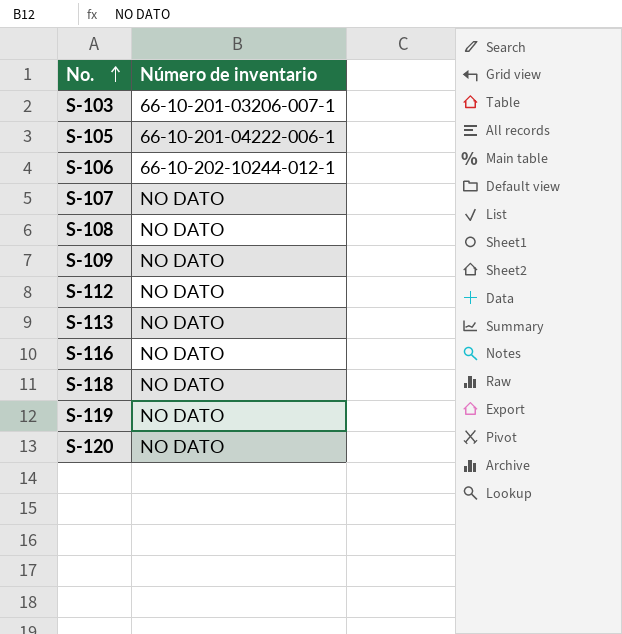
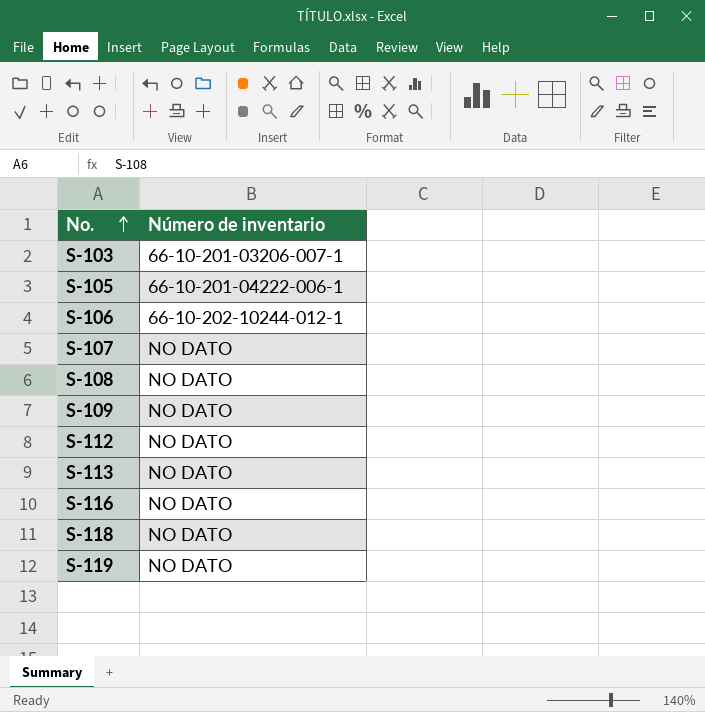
row S-120: NO DATO -> none

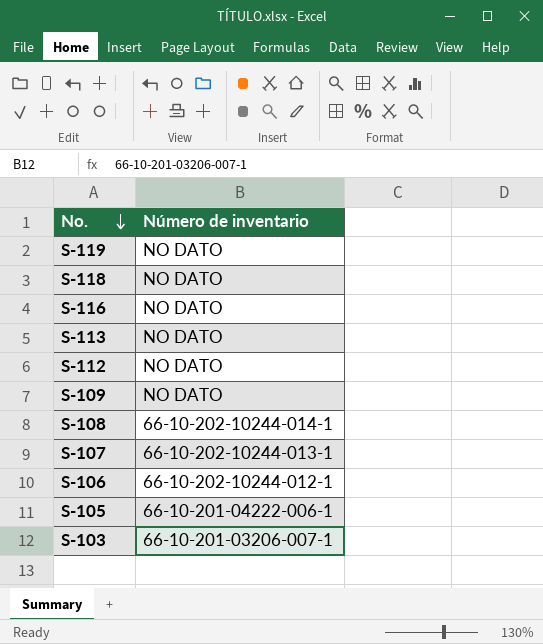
row order: No. ascending -> No. descending
S-108 | Número de inventario: NO DATO -> 66-10-202-10244-014-1
S-107 | Número de inventario: NO DATO -> 66-10-202-10244-013-1

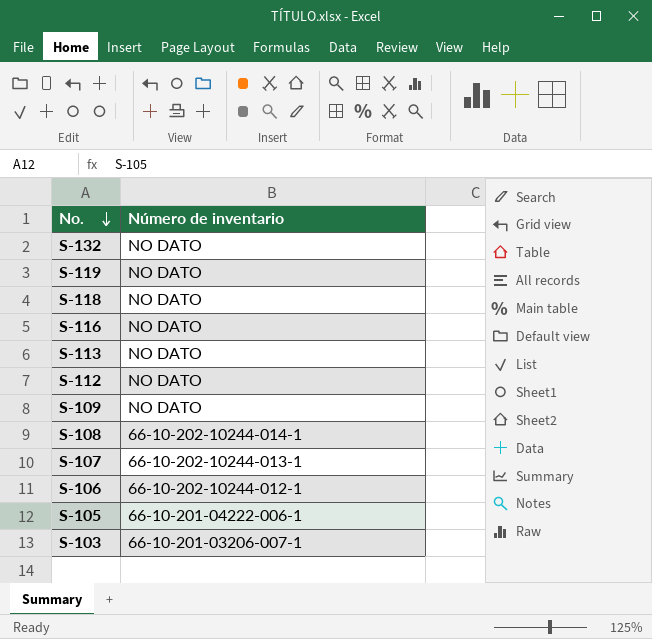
row S-132: none -> NO DATO

